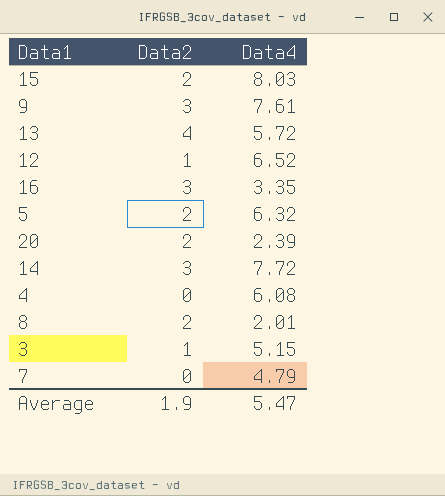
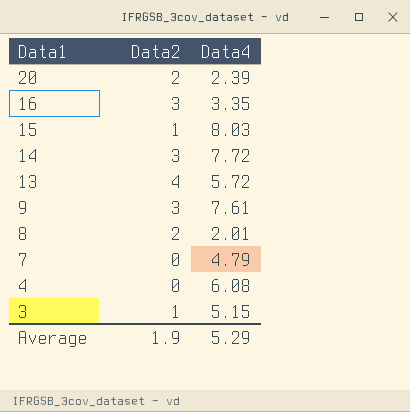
row order: none -> Data1 descending
row 12: 1 | 6.52 -> none
row 5: 2 | 6.32 -> none
15 | Data2: 2 -> 1
Average | Data4: 5.47 -> 5.29

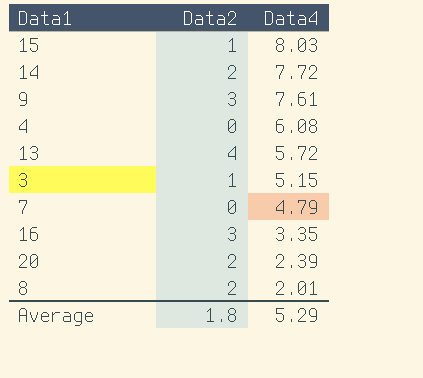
row order: Data1 descending -> Data4 descending
14 | Data2: 3 -> 2
Average | Data2: 1.9 -> 1.8

